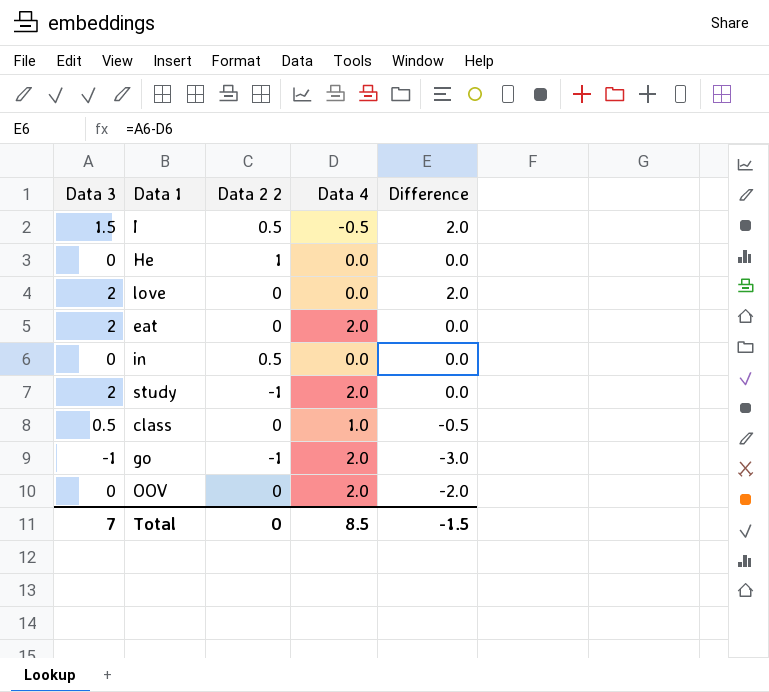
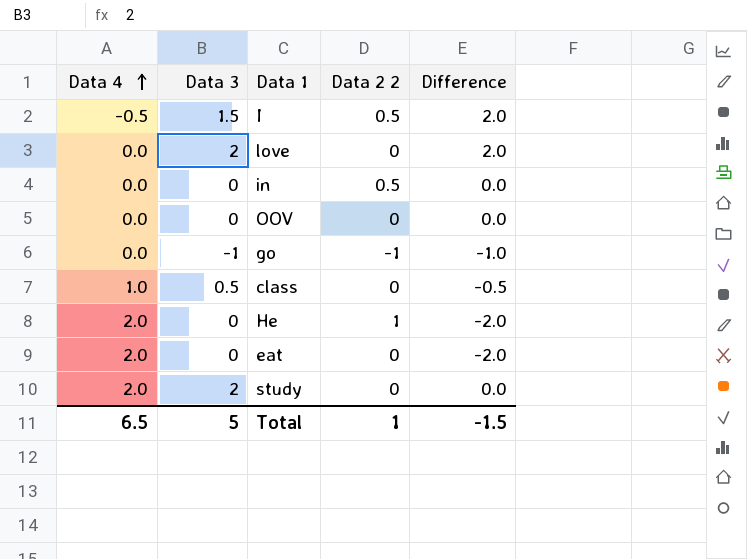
row order: none -> Data 4 ascending
column Data 4 | position: 4 -> 1
OOV | Data 4: 2.0 -> 0.0
OOV | Difference: -2.0 -> 0.0
go | Data 4: 2.0 -> 0.0
go | Difference: -3.0 -> -1.0
He | Data 4: 0.0 -> 2.0
He | Difference: 0.0 -> -2.0
eat | Data 3: 2 -> 0
eat | Difference: 0.0 -> -2.0
study | Data 2 2: -1 -> 0
Total | Data 4: 8.5 -> 6.5
Total | Data 3: 7 -> 5
Total | Data 2 2: 0 -> 1

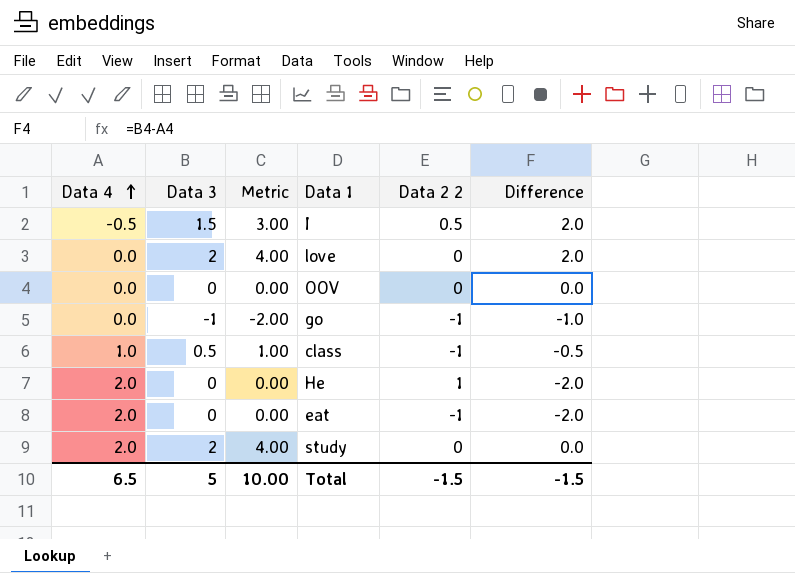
column Metric | formula: none -> [Data 3] * 2
row in: 0.0 | 0 | 0.5 | 0.0 -> none
class | Data 2 2: 0 -> -1
eat | Data 2 2: 0 -> -1
Total | Data 2 2: 1 -> -1.5

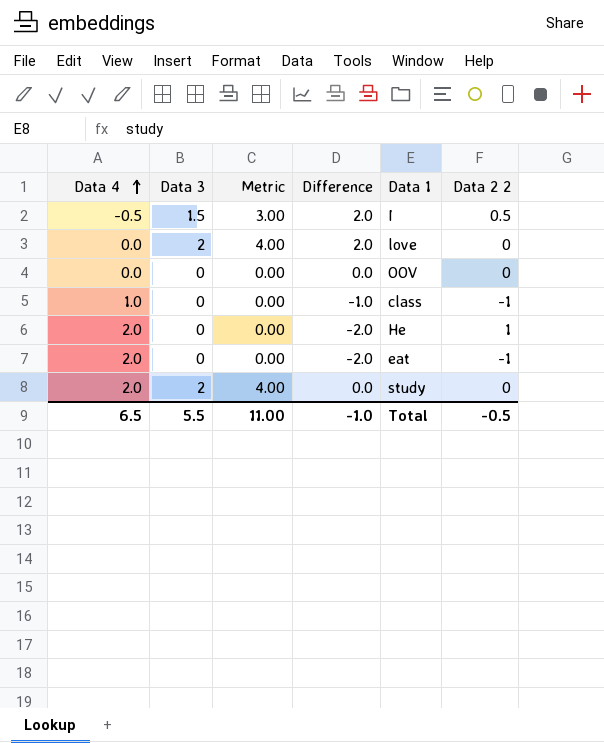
column Difference | position: 6 -> 4
row go: 0.0 | -1 | -2.00 | -1 | -1.0 -> none
class | Data 3: 0.5 -> 0
class | Metric: 1.00 -> 0.00
class | Difference: -0.5 -> -1.0
Total | Data 3: 5 -> 5.5
Total | Metric: 10.00 -> 11.00
Total | Difference: -1.5 -> -1.0
Total | Data 2 2: -1.5 -> -0.5

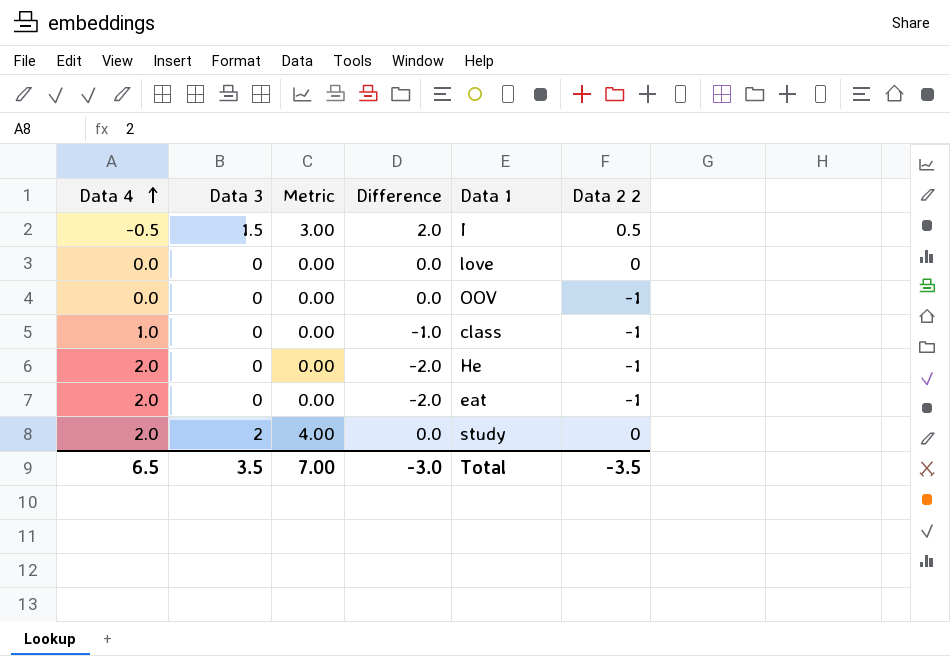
love | Data 3: 2 -> 0
love | Metric: 4.00 -> 0.00
love | Difference: 2.0 -> 0.0
OOV | Data 2 2: 0 -> -1
He | Data 2 2: 1 -> -1
Total | Data 3: 5.5 -> 3.5
Total | Metric: 11.00 -> 7.00
Total | Difference: -1.0 -> -3.0
Total | Data 2 2: -0.5 -> -3.5

